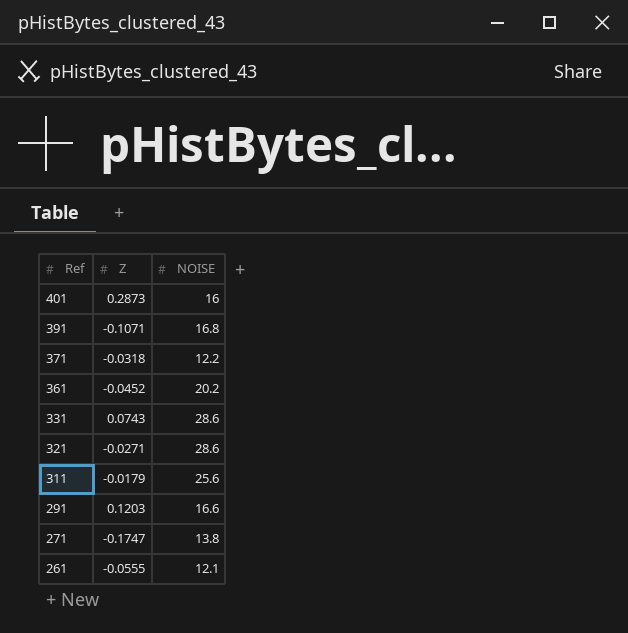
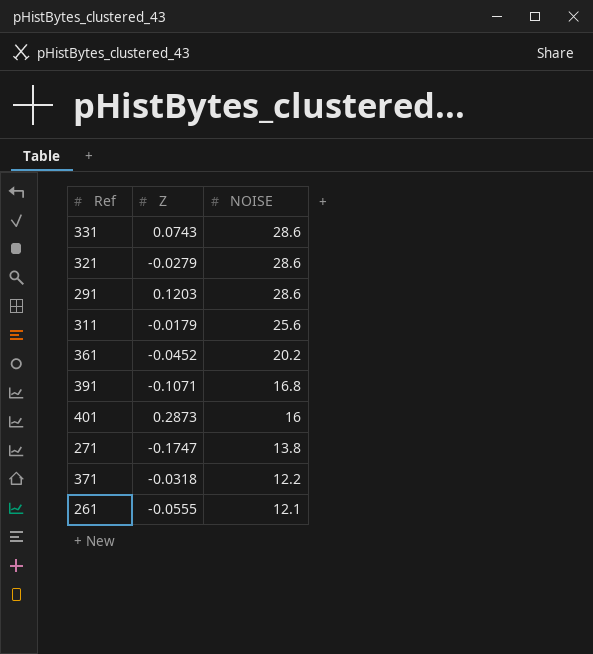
row order: Ref descending -> NOISE descending
321 | Z: -0.0271 -> -0.0279
291 | NOISE: 16.6 -> 28.6

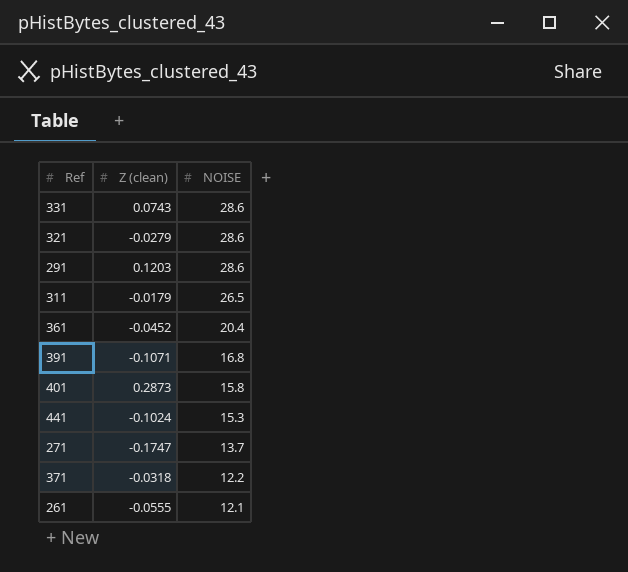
column name: Z -> Z (clean)
311 | NOISE: 25.6 -> 26.5
361 | NOISE: 20.2 -> 20.4
401 | NOISE: 16 -> 15.8
row 441: none -> -0.1024 | 15.3
271 | NOISE: 13.8 -> 13.7

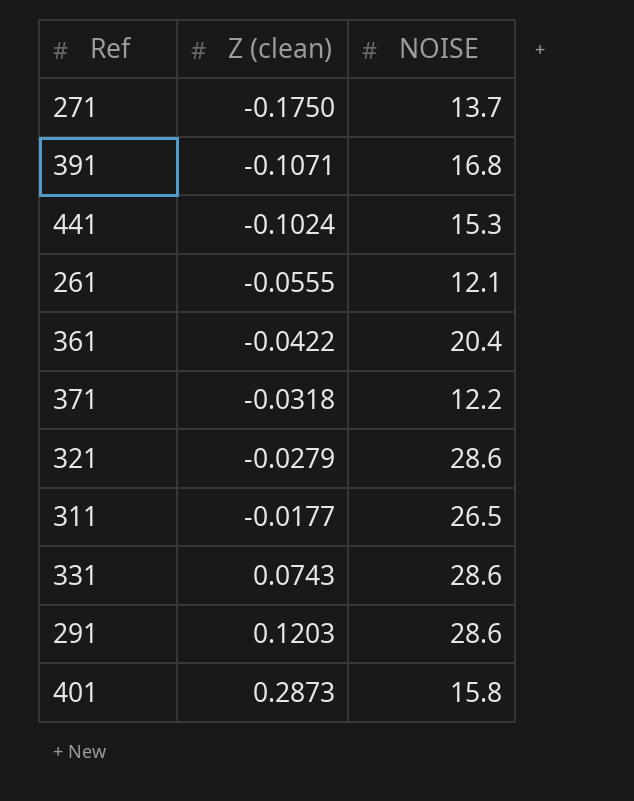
row order: NOISE descending -> Z (clean) ascending
271 | Z (clean): -0.1747 -> -0.1750
361 | Z (clean): -0.0452 -> -0.0422
311 | Z (clean): -0.0179 -> -0.0177

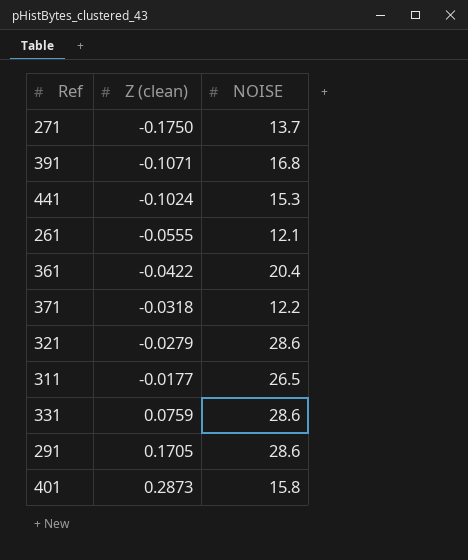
331 | Z (clean): 0.0743 -> 0.0759
291 | Z (clean): 0.1203 -> 0.1705

